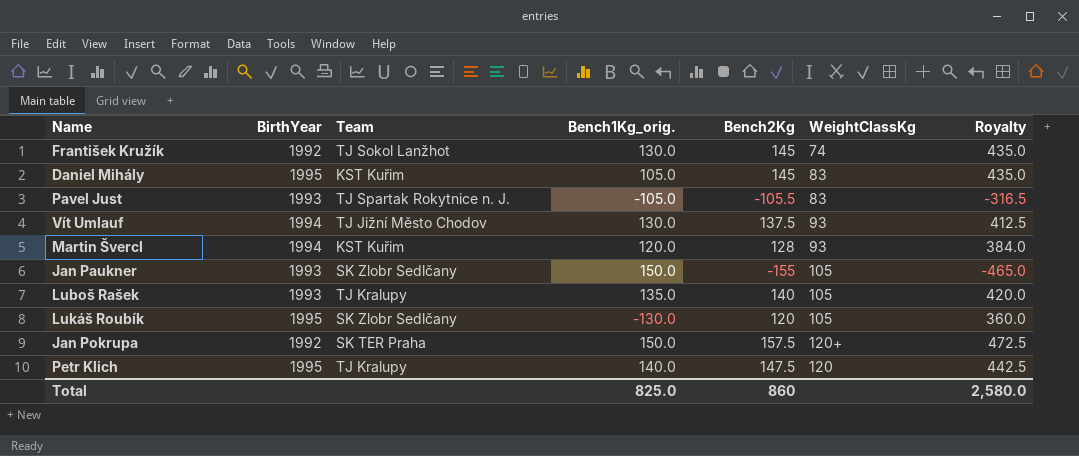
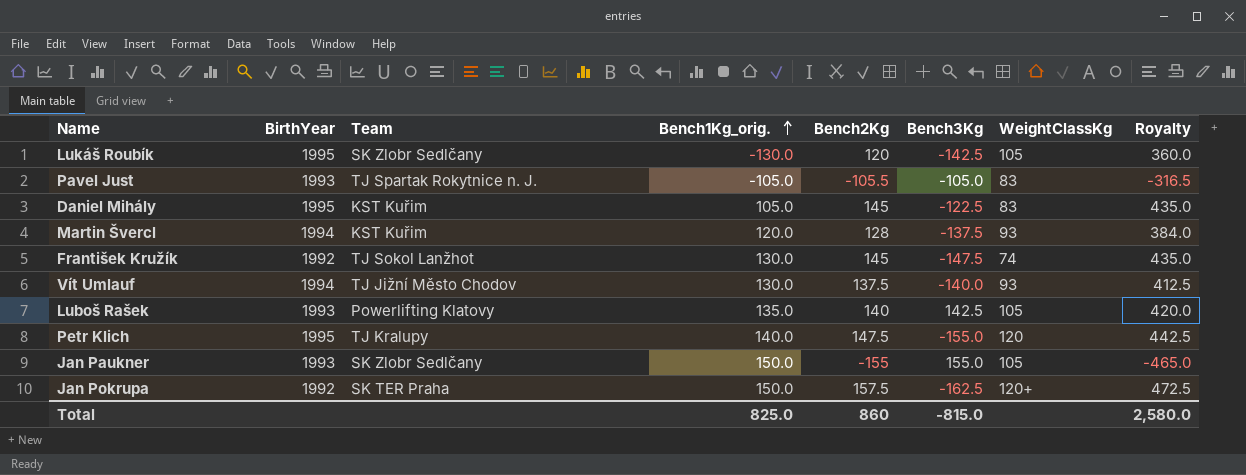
row order: none -> Bench1Kg_orig. ascending
column Bench3Kg | position: none -> 6
Luboš Rašek | Team: TJ Kralupy -> Powerlifting Klatovy

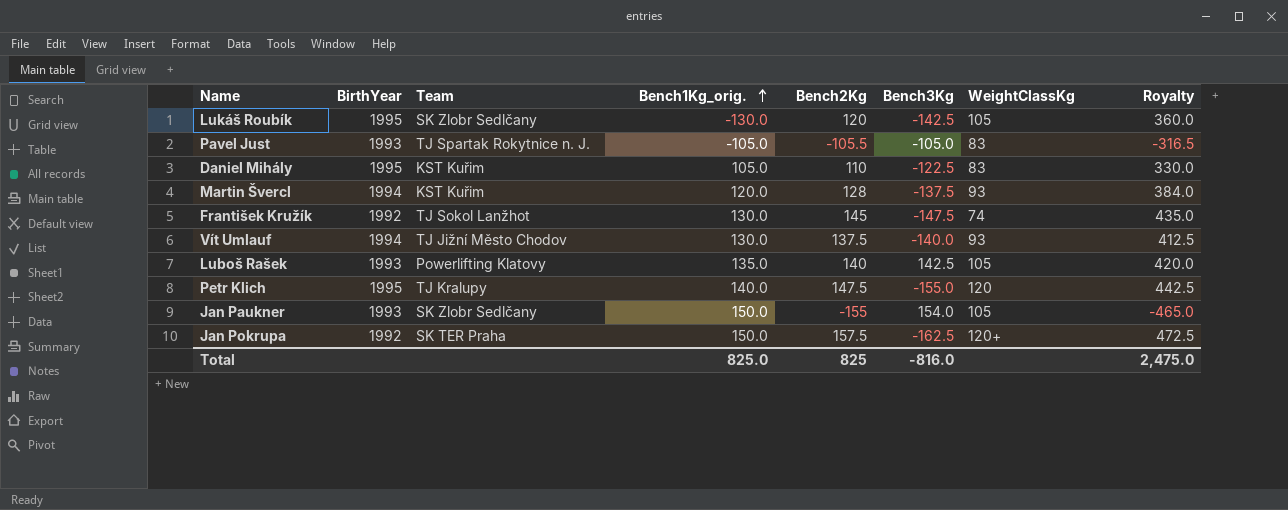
Daniel Mihály | Bench2Kg: 145 -> 110
Daniel Mihály | Royalty: 435.0 -> 330.0
Jan Paukner | Bench3Kg: 155.0 -> 154.0
Total | Bench2Kg: 860 -> 825
Total | Bench3Kg: -815.0 -> -816.0
Total | Royalty: 2,580.0 -> 2,475.0

